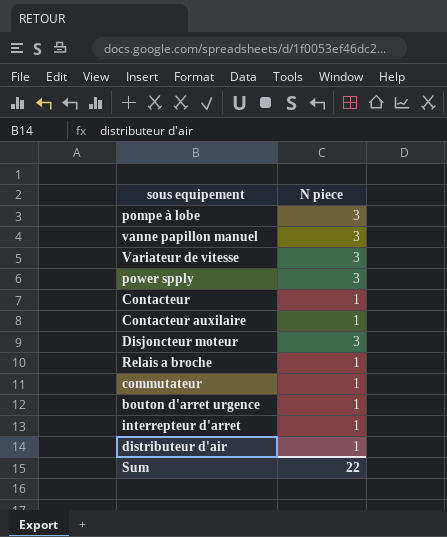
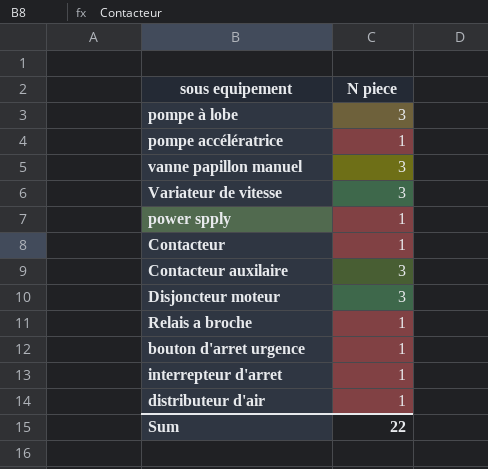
row commutateur: 1 -> none
row pompe accélératrice: none -> 1
power spply | N piece: 3 -> 1
Contacteur auxilaire | N piece: 1 -> 3

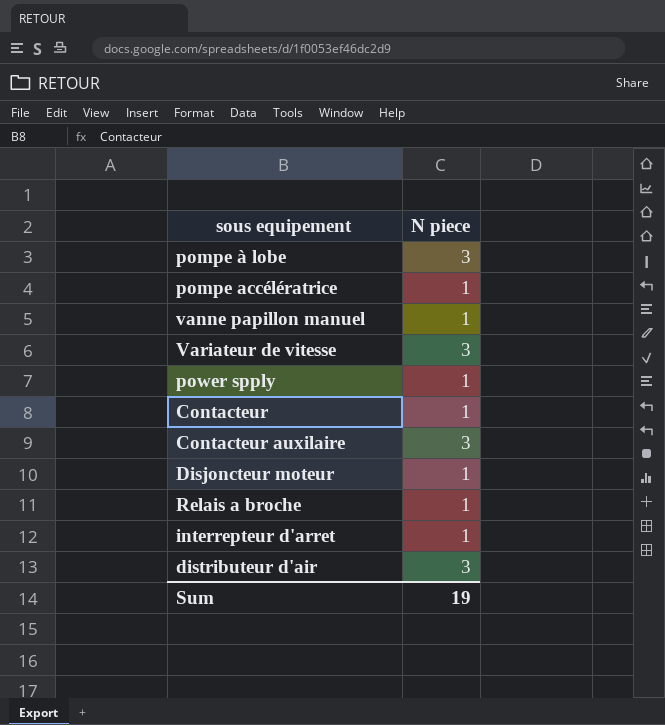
row bouton d'arret urgence: 1 -> none
vanne papillon manuel | N piece: 3 -> 1
Disjoncteur moteur | N piece: 3 -> 1
distributeur d'air | N piece: 1 -> 3
Sum | N piece: 22 -> 19

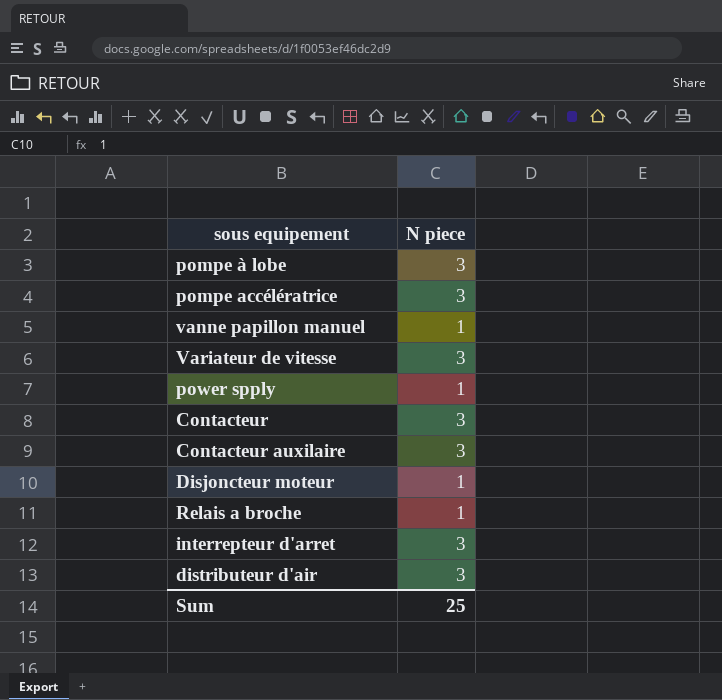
pompe accélératrice | N piece: 1 -> 3
Contacteur | N piece: 1 -> 3
interrepteur d'arret | N piece: 1 -> 3
Sum | N piece: 19 -> 25

